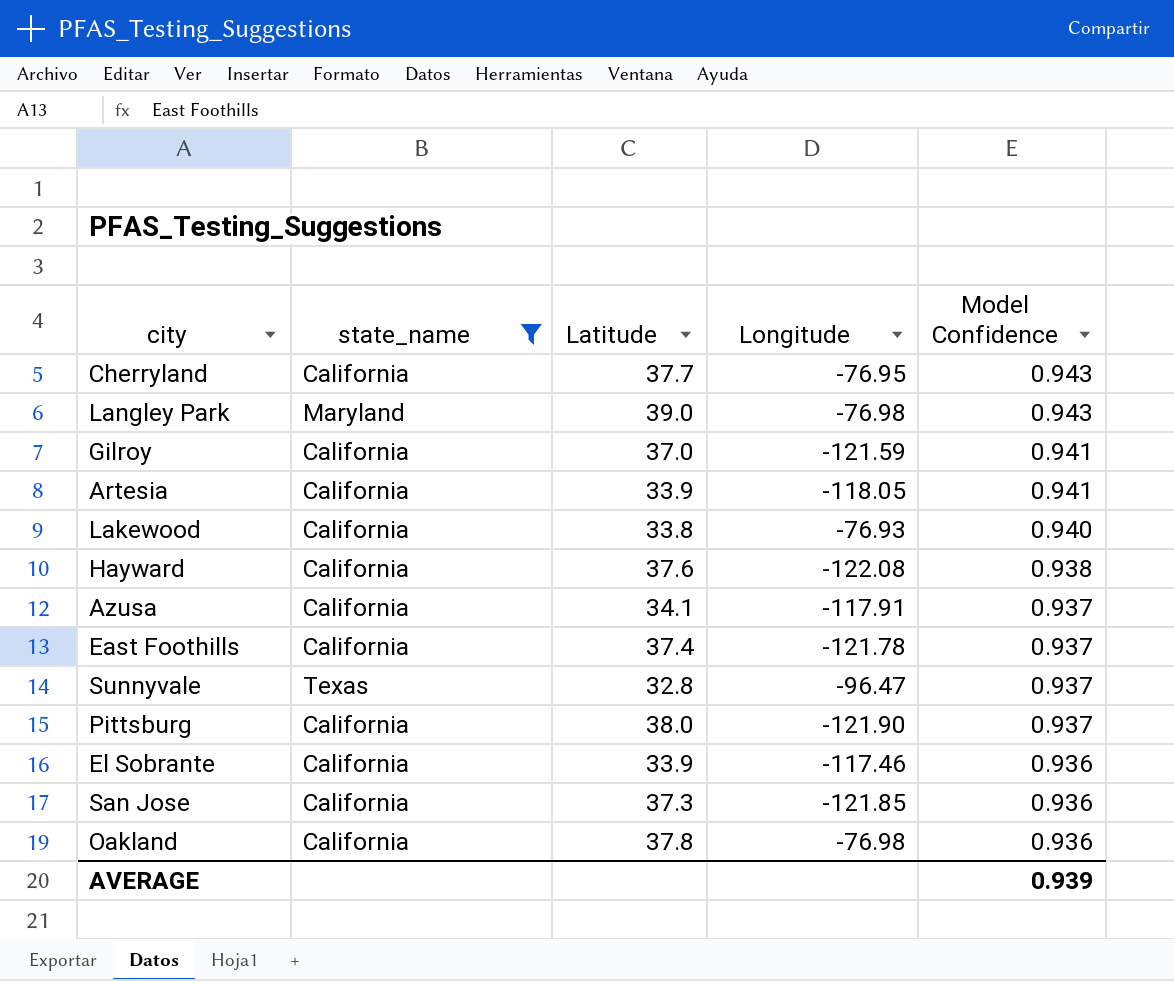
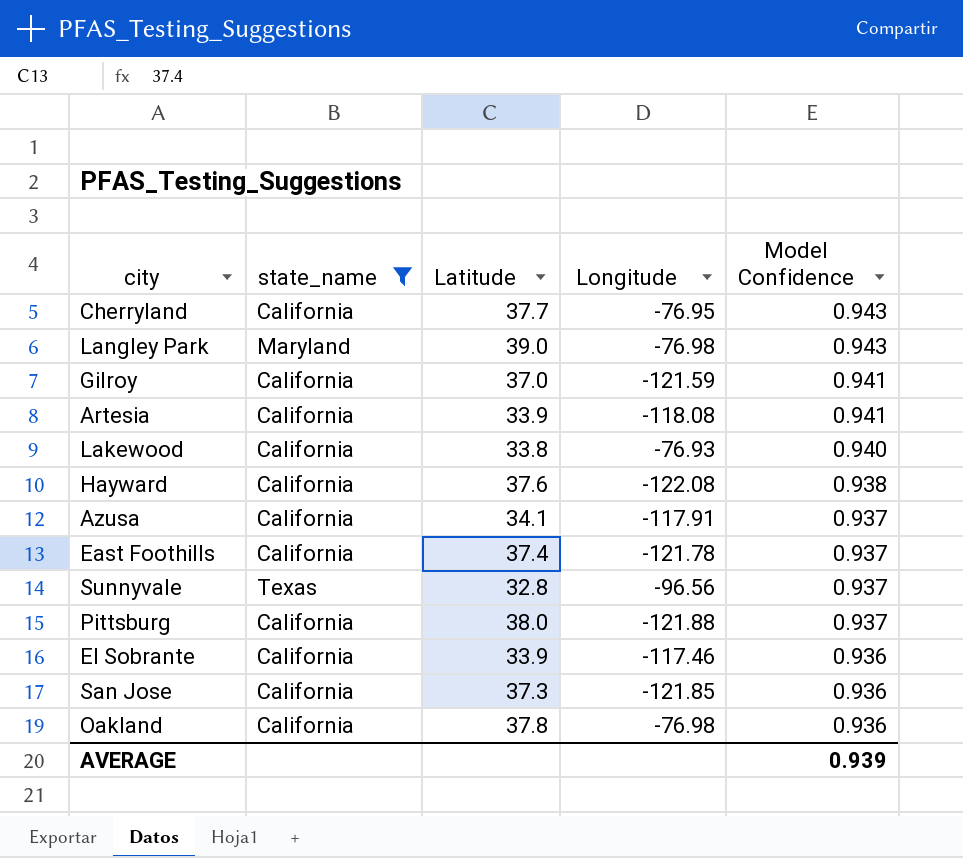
Artesia | Longitude: -118.05 -> -118.08
Sunnyvale | Longitude: -96.47 -> -96.56
Pittsburg | Longitude: -121.90 -> -121.88

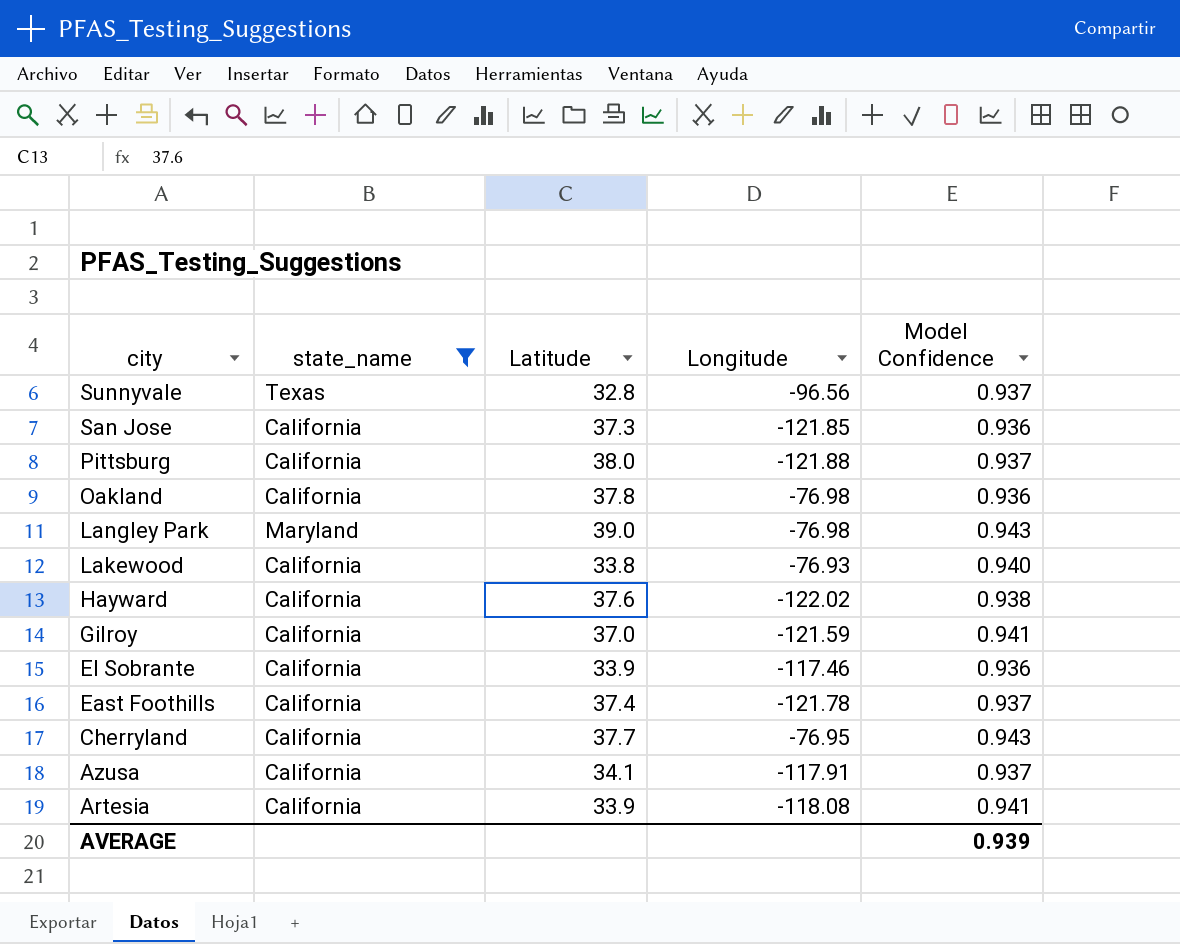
row order: Model Confidence descending -> city descending
Hayward | Longitude: -122.08 -> -122.02

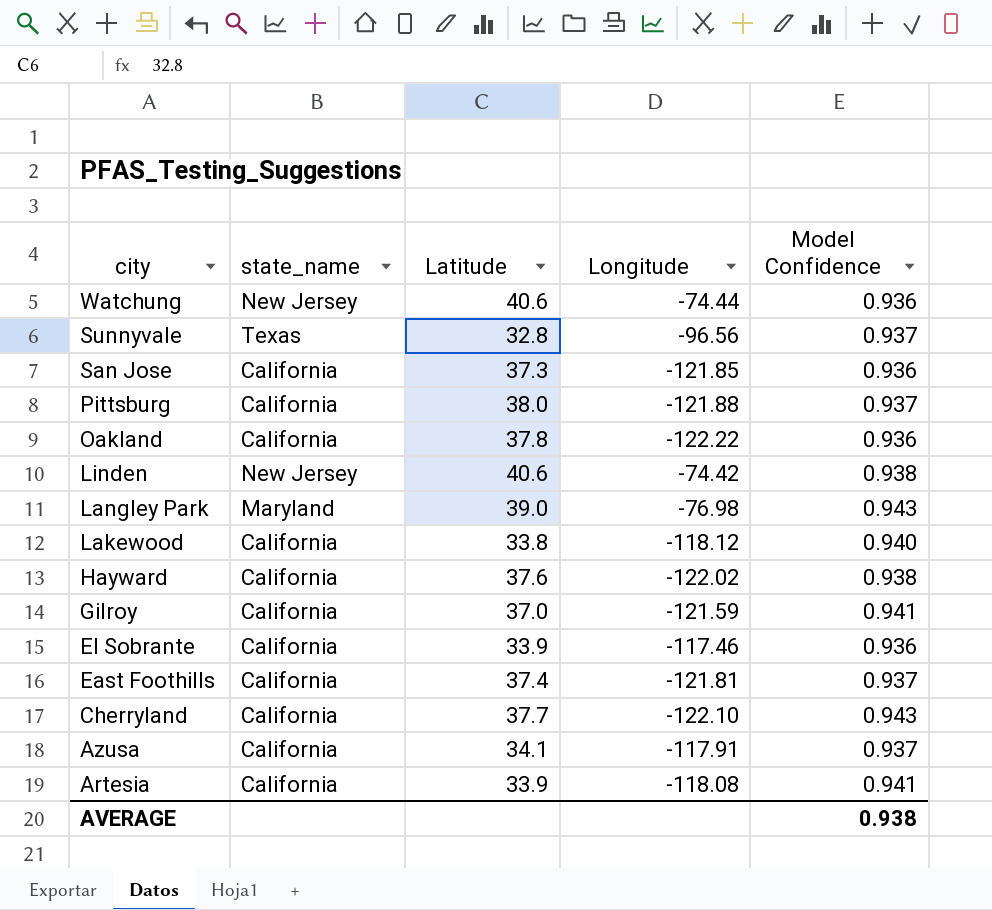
filter: state_name != New Jersey -> none
Oakland | Longitude: -76.98 -> -122.22
Lakewood | Longitude: -76.93 -> -118.12
East Foothills | Longitude: -121.78 -> -121.81
Cherryland | Longitude: -76.95 -> -122.10
AVERAGE | Model Confidence: 0.939 -> 0.938

